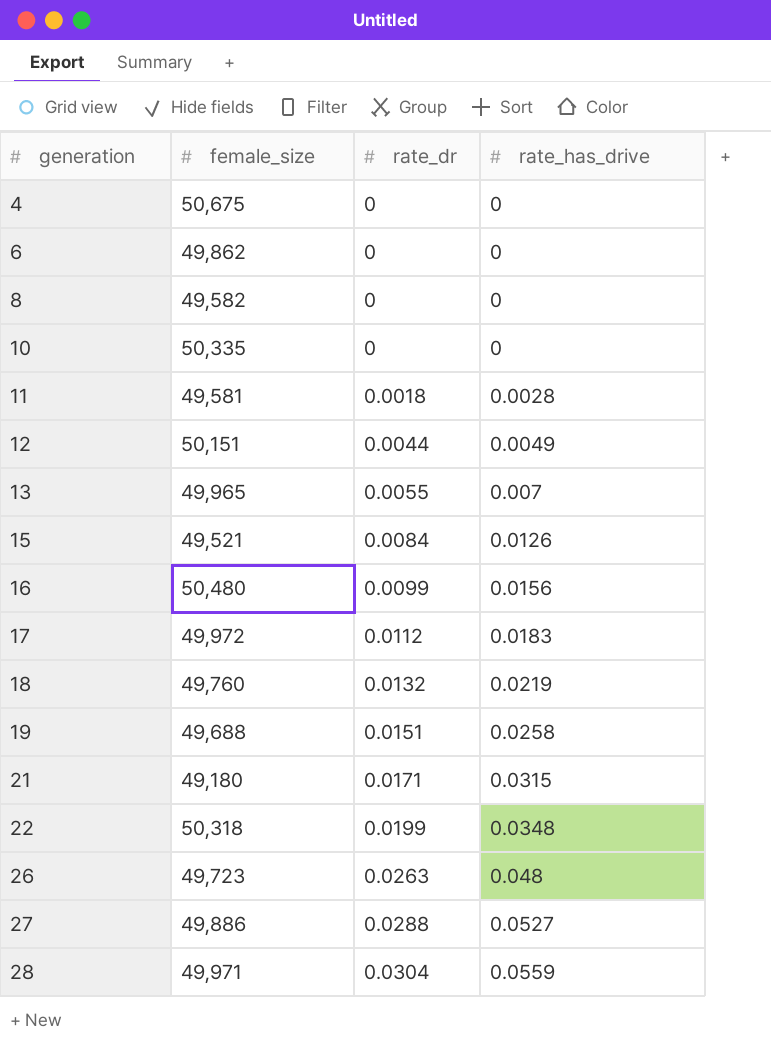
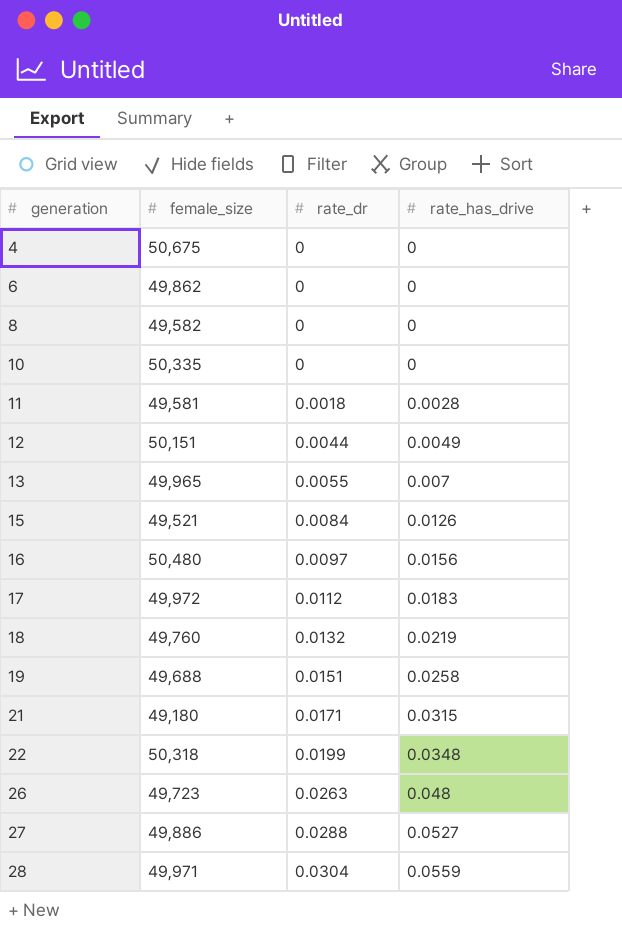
16 | rate_dr: 0.0099 -> 0.0097

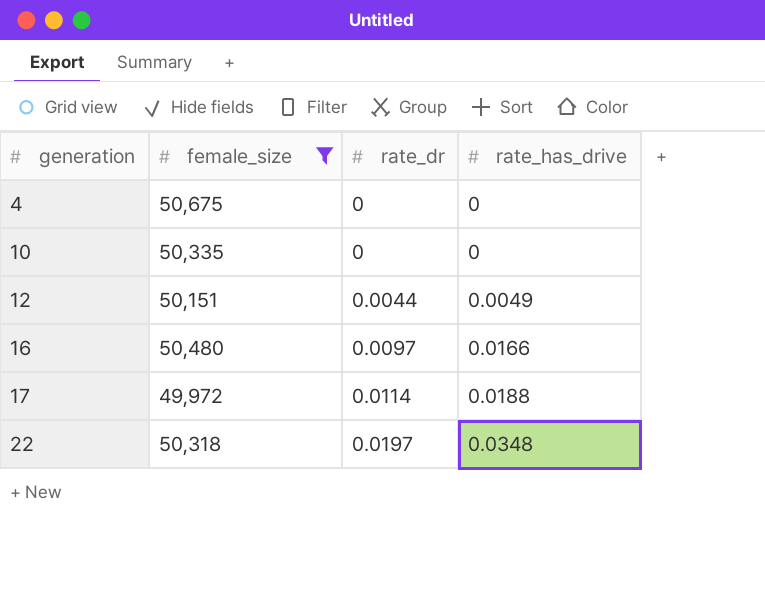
filter: none -> female_size >= 49,972
16 | rate_has_drive: 0.0156 -> 0.0166
17 | rate_dr: 0.0112 -> 0.0114
17 | rate_has_drive: 0.0183 -> 0.0188
22 | rate_dr: 0.0199 -> 0.0197

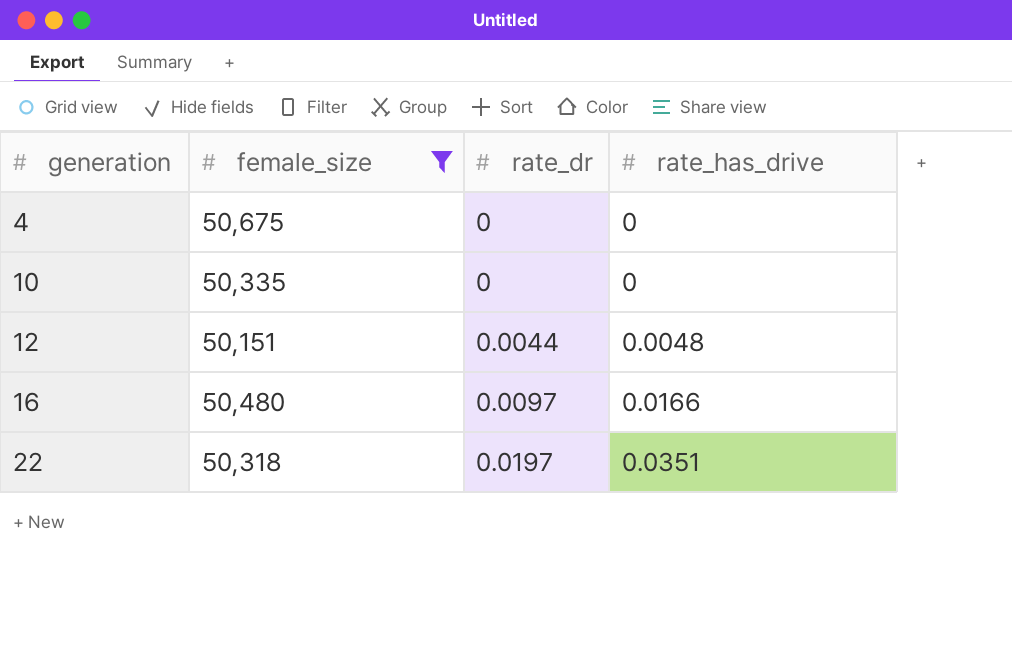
row 17: 49,972 | 0.0114 | 0.0188 -> none
12 | rate_has_drive: 0.0049 -> 0.0048
22 | rate_has_drive: 0.0348 -> 0.0351

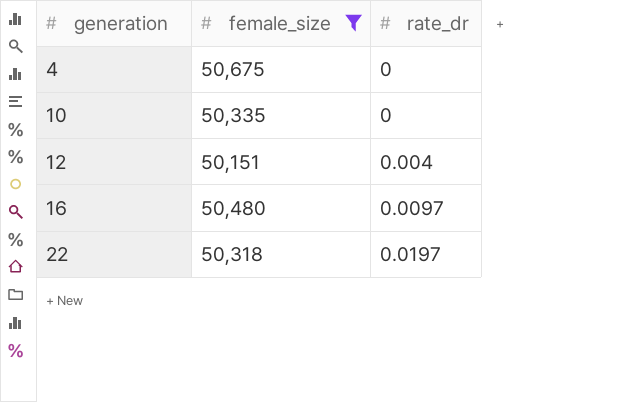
column rate_has_drive | position: 4 -> none
12 | rate_dr: 0.0044 -> 0.004

